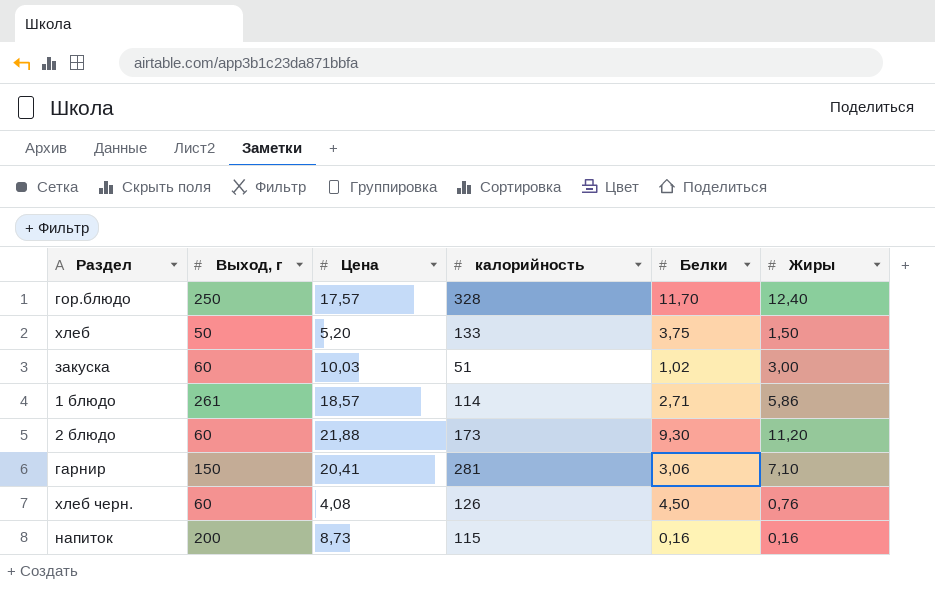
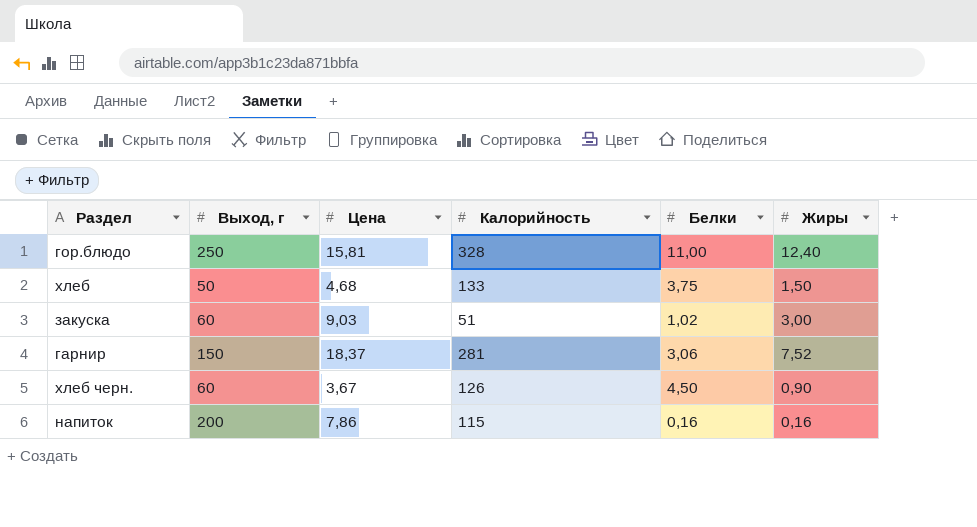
column name: калорийность -> Калорийность
row 1 блюдо: 261 | 18,57 | 114 | 2,71 | 5,86 -> none
row 2 блюдо: 60 | 21,88 | 173 | 9,30 | 11,20 -> none
гор.блюдо | Цена: 17,57 -> 15,81
гор.блюдо | Белки: 11,70 -> 11,00
хлеб | Цена: 5,20 -> 4,68
закуска | Цена: 10,03 -> 9,03
гарнир | Цена: 20,41 -> 18,37
гарнир | Жиры: 7,10 -> 7,52
хлеб черн. | Цена: 4,08 -> 3,67
хлеб черн. | Жиры: 0,76 -> 0,90
напиток | Цена: 8,73 -> 7,86

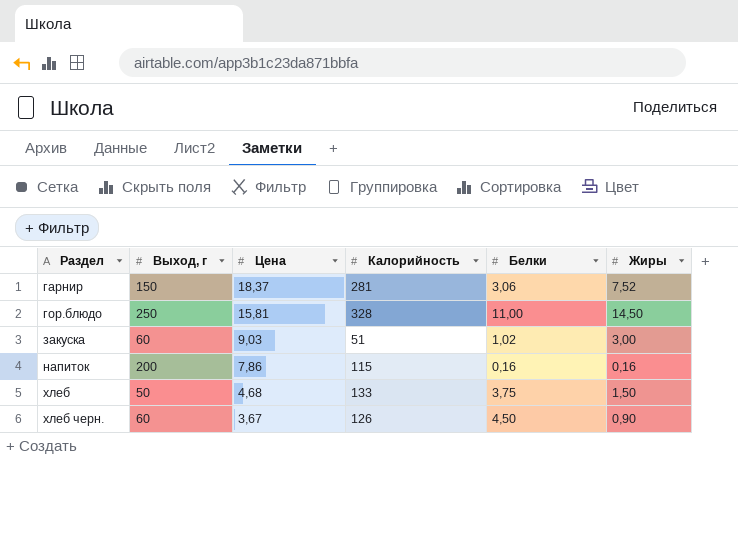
row order: none -> Раздел ascending
гор.блюдо | Жиры: 12,40 -> 14,50

